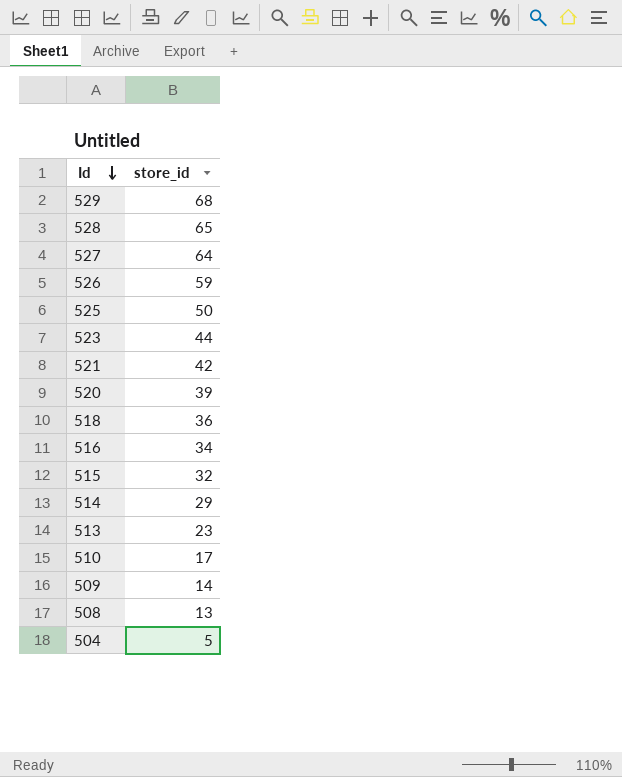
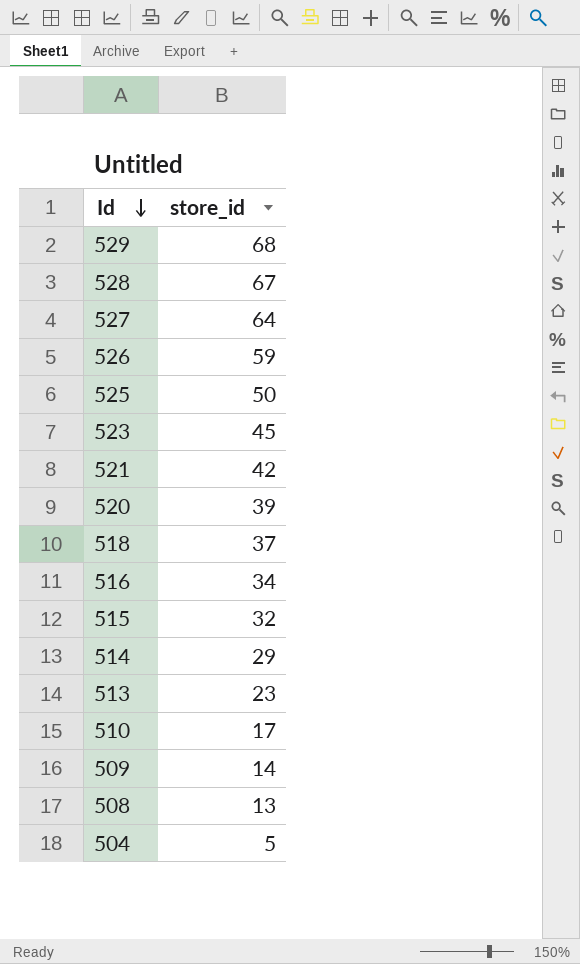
528 | store_id: 65 -> 67
523 | store_id: 44 -> 45
518 | store_id: 36 -> 37

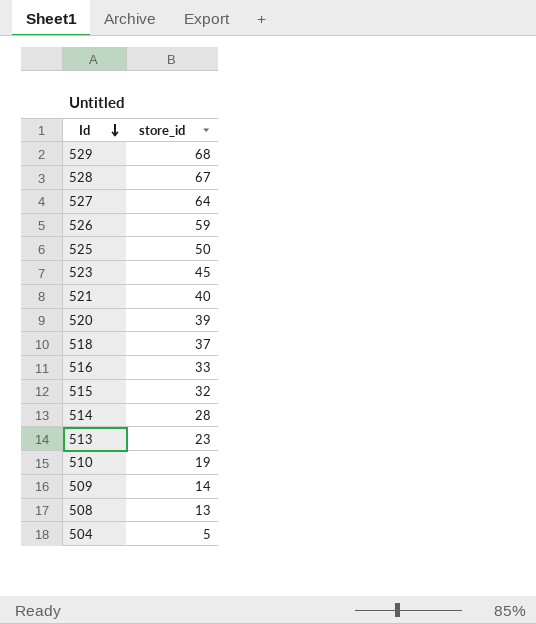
521 | store_id: 42 -> 40
516 | store_id: 34 -> 33
514 | store_id: 29 -> 28
510 | store_id: 17 -> 19

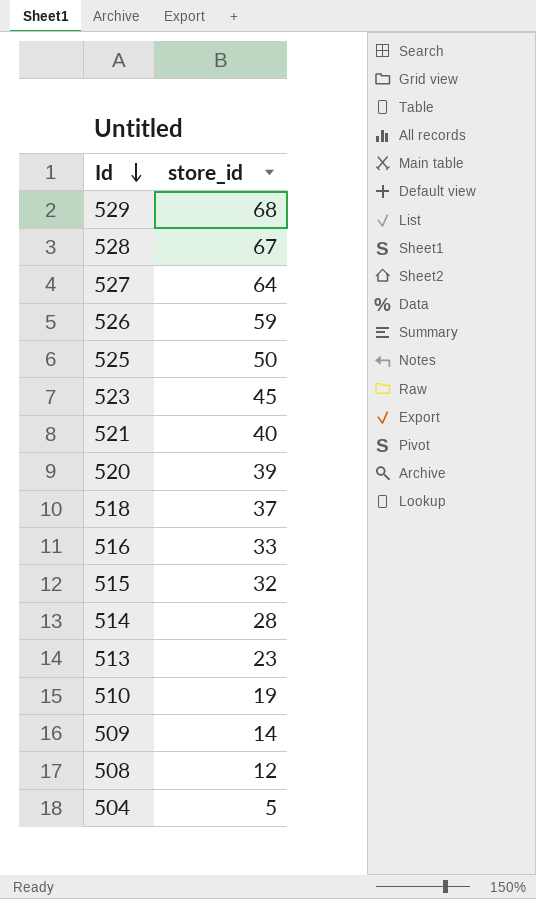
508 | store_id: 13 -> 12

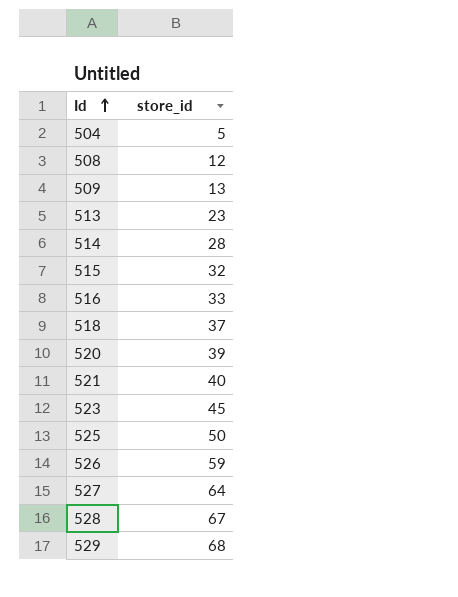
row order: Id descending -> Id ascending
row 510: 19 -> none
509 | store_id: 14 -> 13

